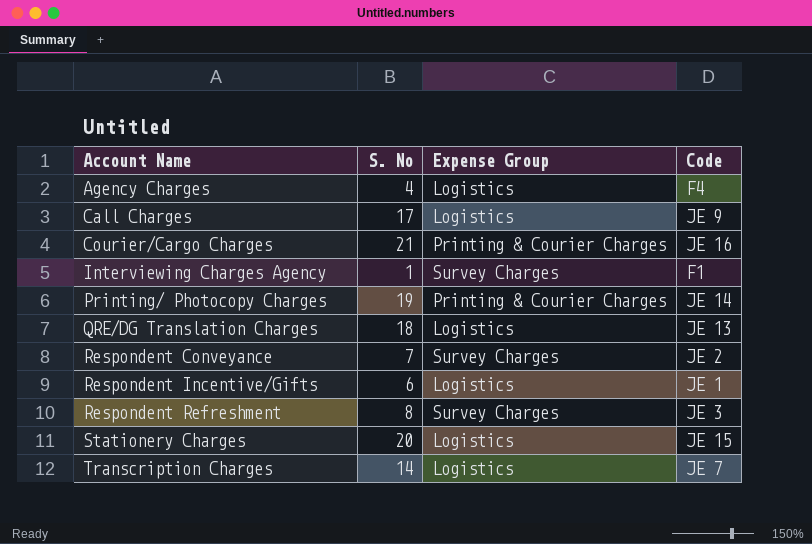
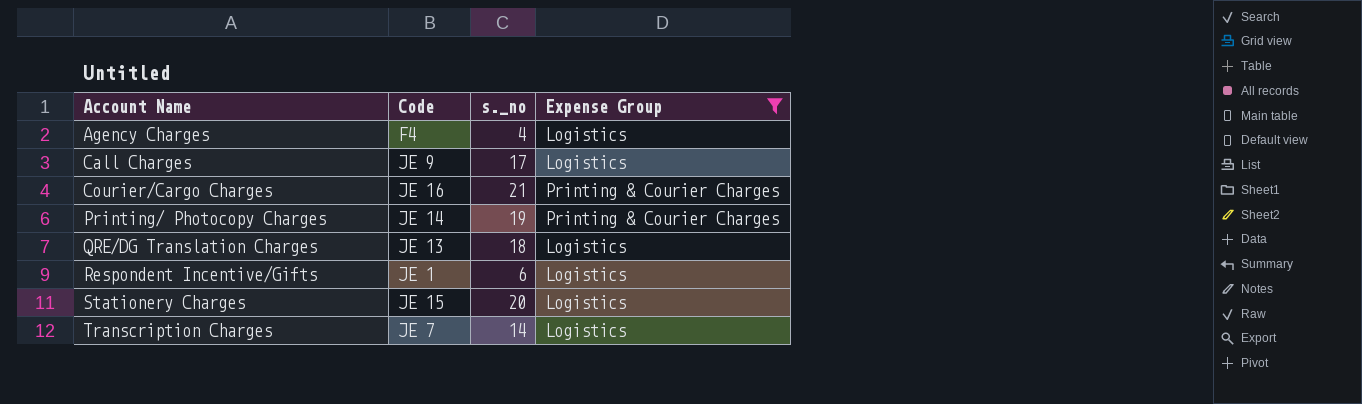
filter: none -> Expense Group != Survey Charges
column Code | position: 4 -> 2
column name: S. No -> s._no

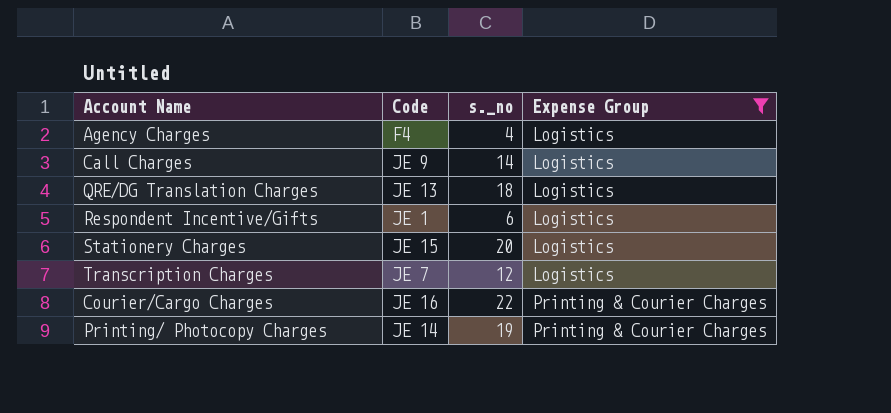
row order: Account Name ascending -> Expense Group ascending
Call Charges | s._no: 17 -> 14
Transcription Charges | s._no: 14 -> 12
Courier/Cargo Charges | s._no: 21 -> 22

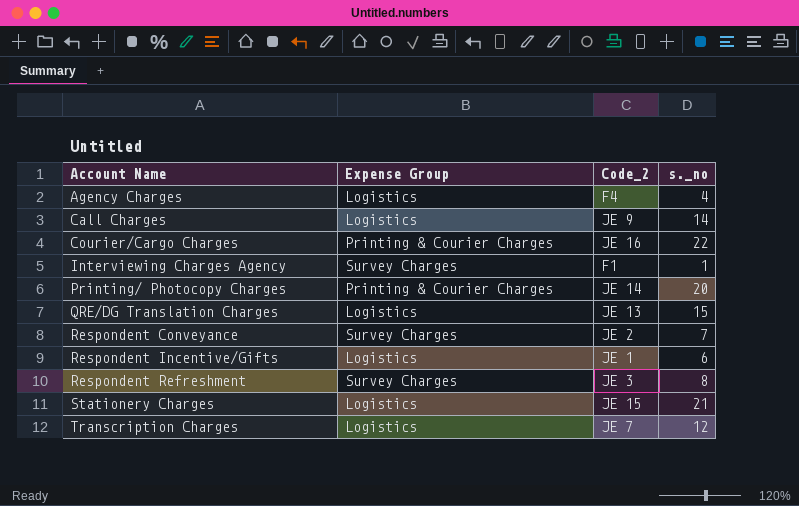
filter: Expense Group != Survey Charges -> none
row order: Expense Group ascending -> Account Name ascending
column Expense Group | position: 4 -> 2
column name: Code -> Code_2
Printing/ Photocopy Charges | s._no: 19 -> 20
QRE/DG Translation Charges | s._no: 18 -> 15
Stationery Charges | s._no: 20 -> 21

